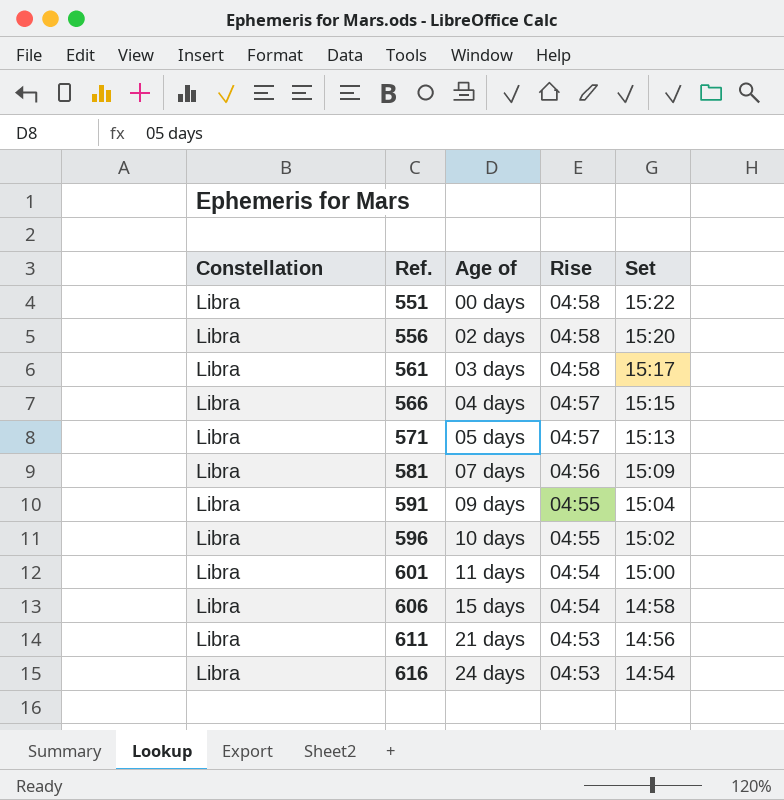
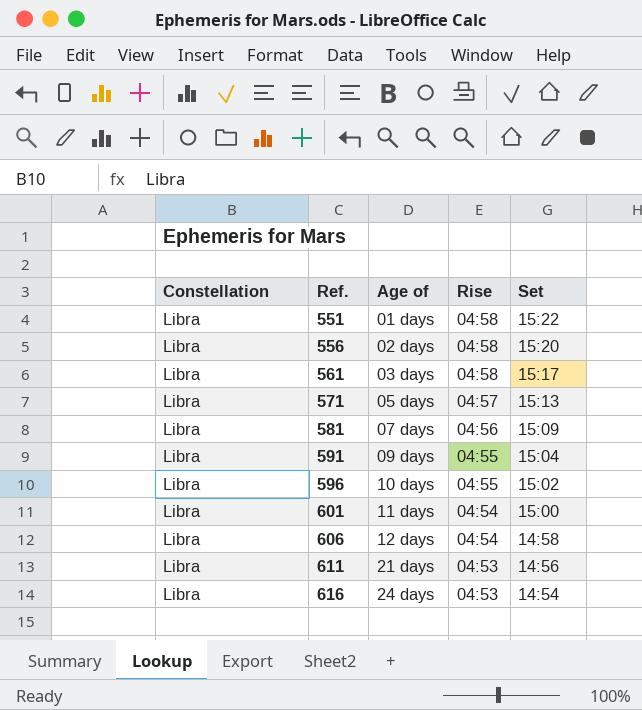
row 566: Libra | 04 days | 04:57 | 15:15 -> none
551 | Age of: 00 days -> 01 days
606 | Age of: 15 days -> 12 days

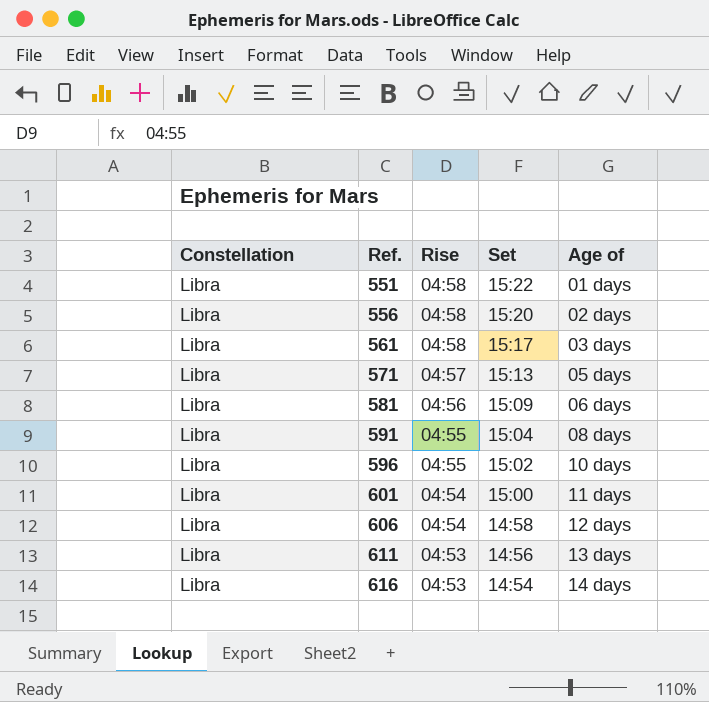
column Age of | position: 3 -> 5
581 | Age of: 07 days -> 06 days
591 | Age of: 09 days -> 08 days
611 | Age of: 21 days -> 13 days
616 | Age of: 24 days -> 14 days

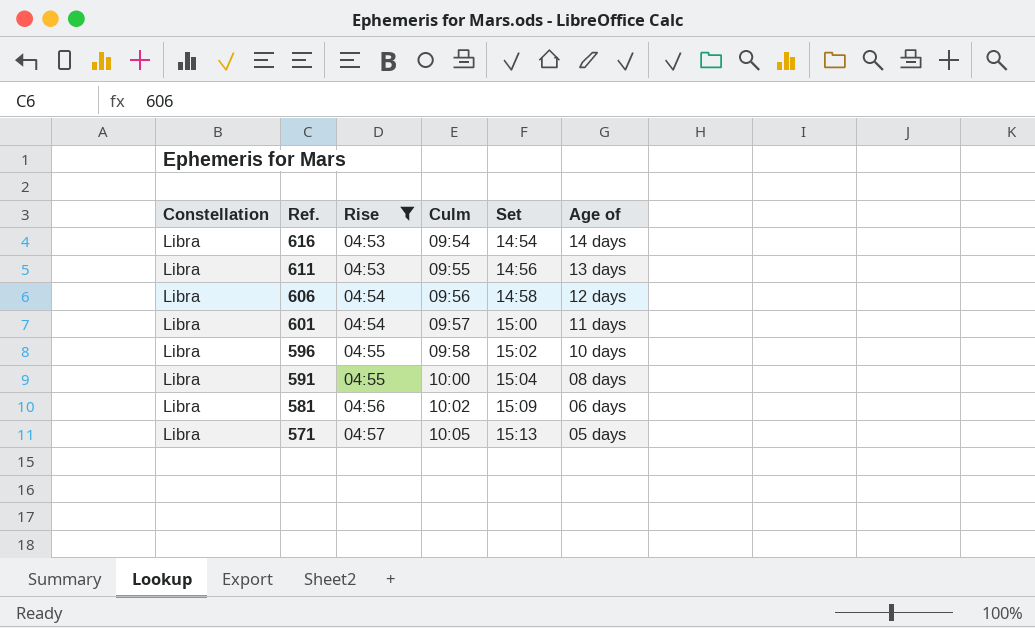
filter: none -> Rise != 04:58
row order: Ref. ascending -> Ref. descending
column Culm | position: none -> 4

